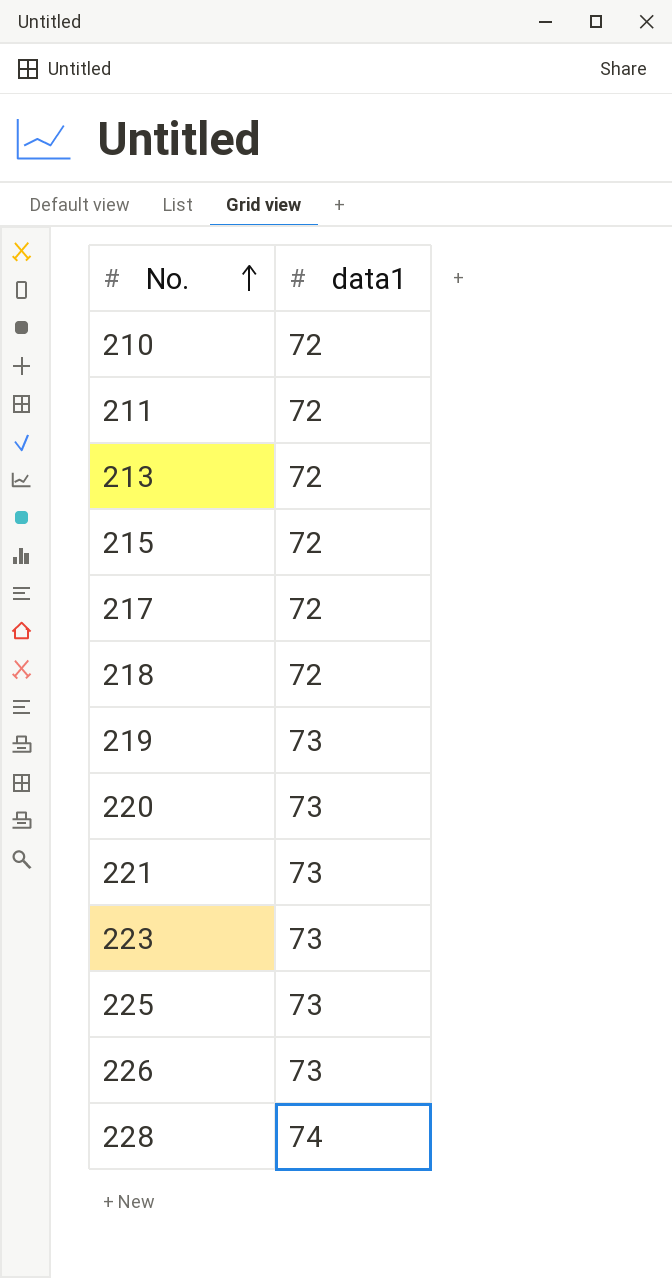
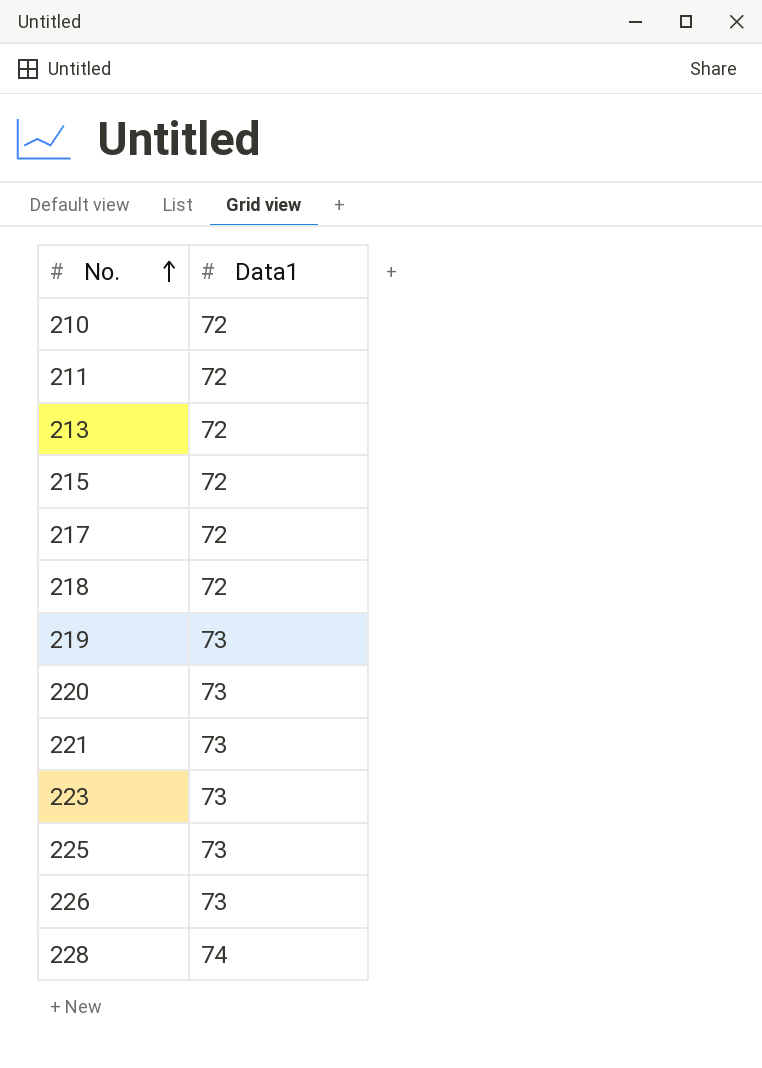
column name: data1 -> Data1

